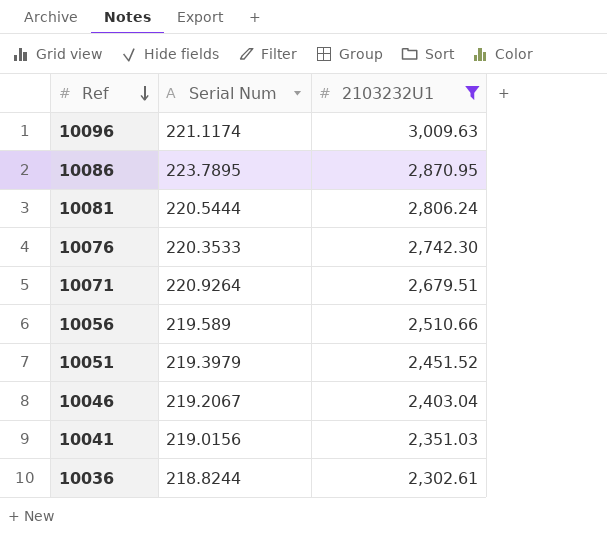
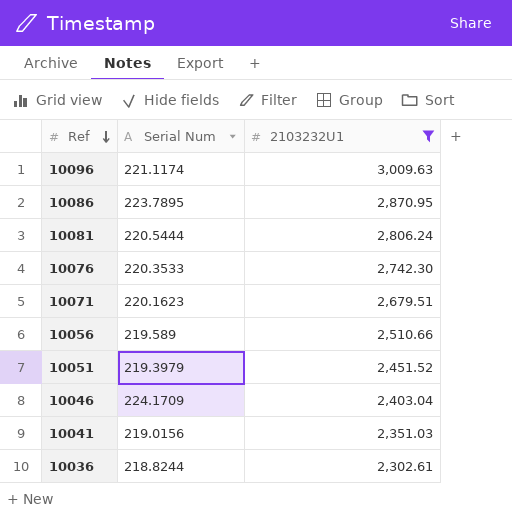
10071 | Serial Num: 220.9264 -> 220.1623
10046 | Serial Num: 219.2067 -> 224.1709

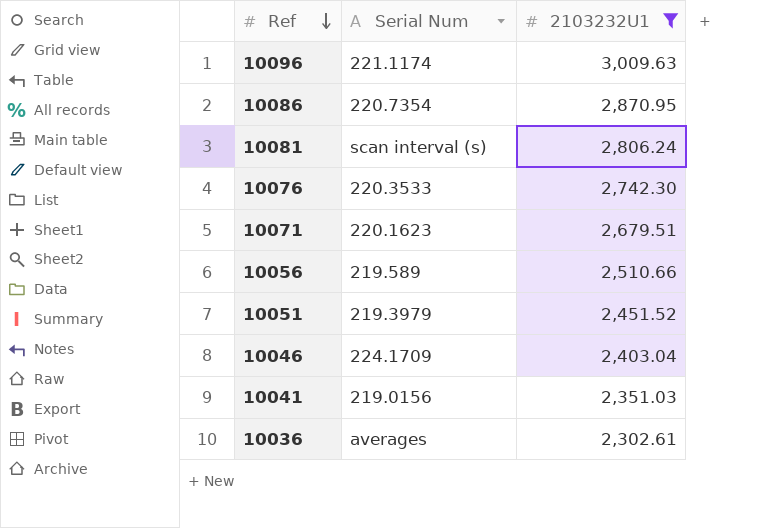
10086 | Serial Num: 223.7895 -> 220.7354
10081 | Serial Num: 220.5444 -> scan interval (s)
10036 | Serial Num: 218.8244 -> averages

